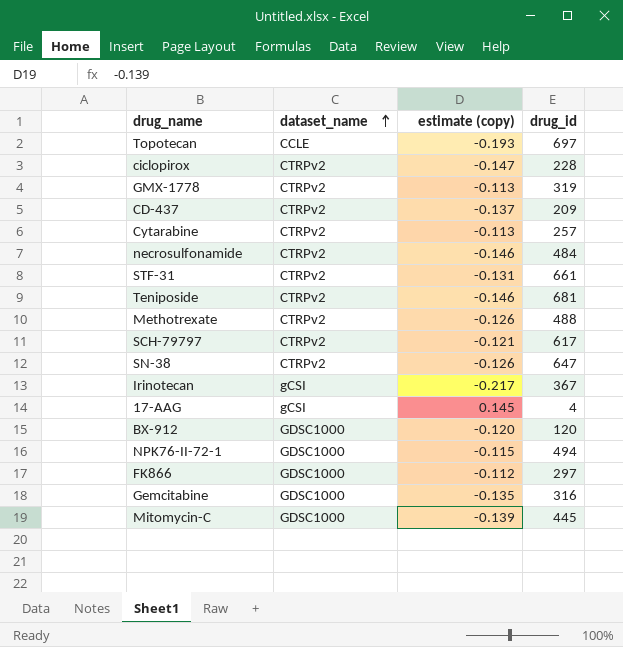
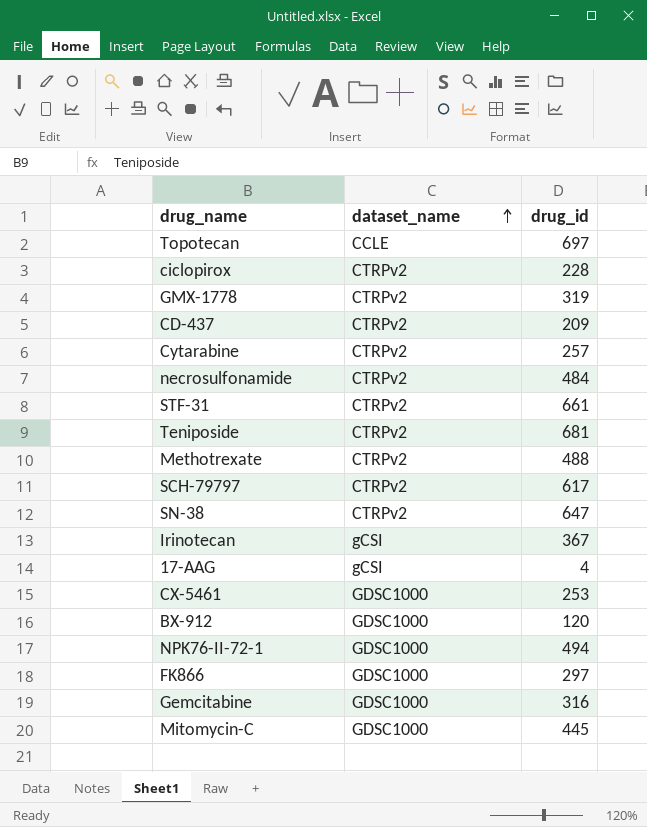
column estimate (copy) | position: 3 -> none
row CX-5461: none -> GDSC1000 | 253

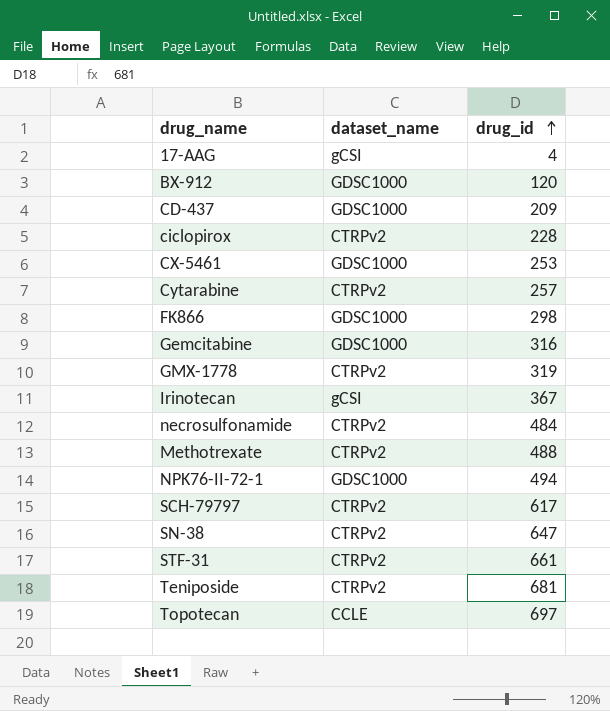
row order: dataset_name ascending -> drug_id ascending
row Mitomycin-C: GDSC1000 | 445 -> none
CD-437 | dataset_name: CTRPv2 -> GDSC1000
FK866 | drug_id: 297 -> 298

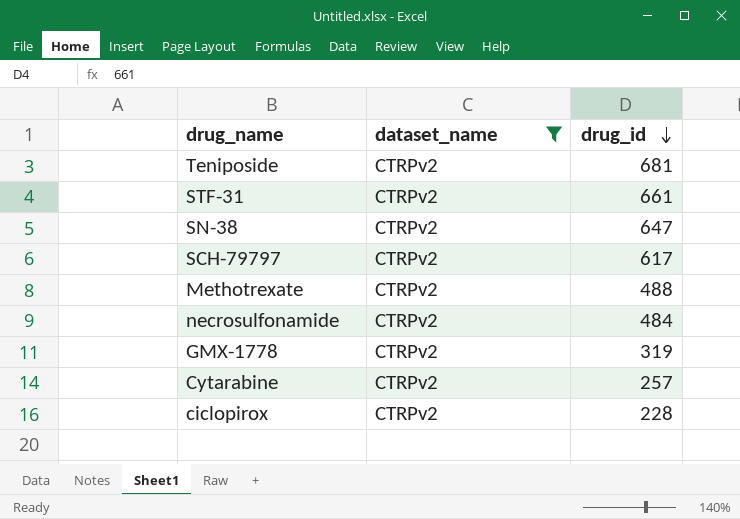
filter: none -> dataset_name = CTRPv2
row order: drug_id ascending -> drug_id descending

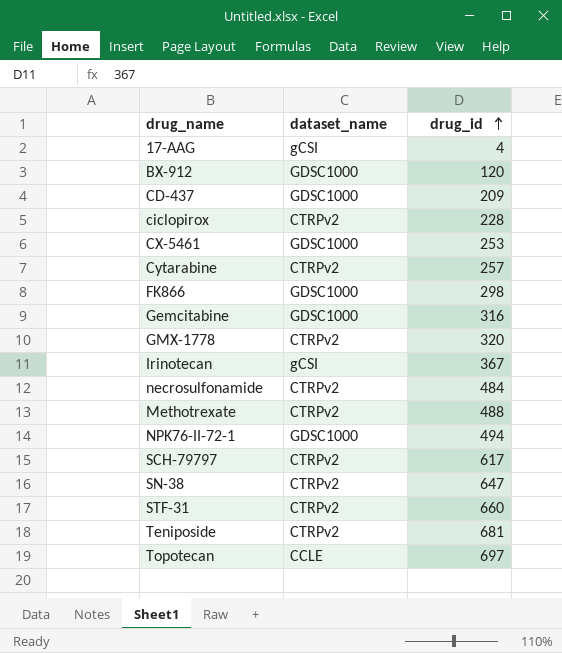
filter: dataset_name = CTRPv2 -> none
row order: drug_id descending -> drug_id ascending
GMX-1778 | drug_id: 319 -> 320
STF-31 | drug_id: 661 -> 660

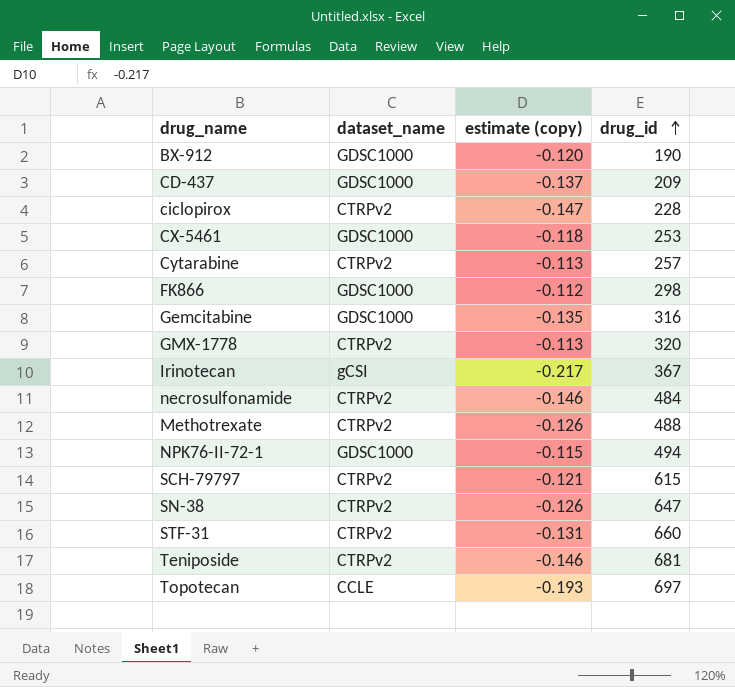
column estimate (copy) | position: none -> 3
row 17-AAG: gCSI | 4 -> none
BX-912 | drug_id: 120 -> 190
SCH-79797 | drug_id: 617 -> 615

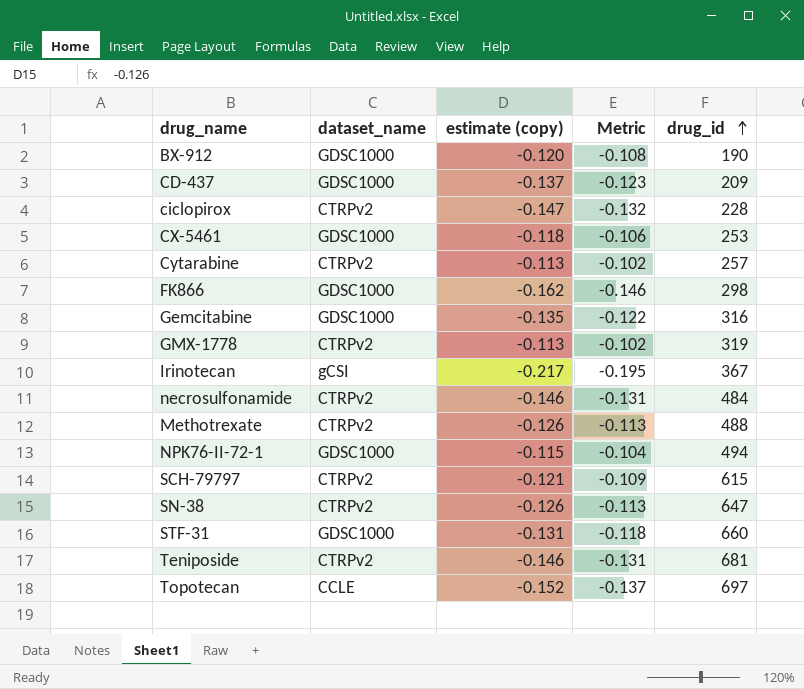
column Metric | formula: none -> [estimate (copy)] * 0.9
FK866 | estimate (copy): -0.112 -> -0.162
GMX-1778 | drug_id: 320 -> 319
STF-31 | dataset_name: CTRPv2 -> GDSC1000
Topotecan | estimate (copy): -0.193 -> -0.152

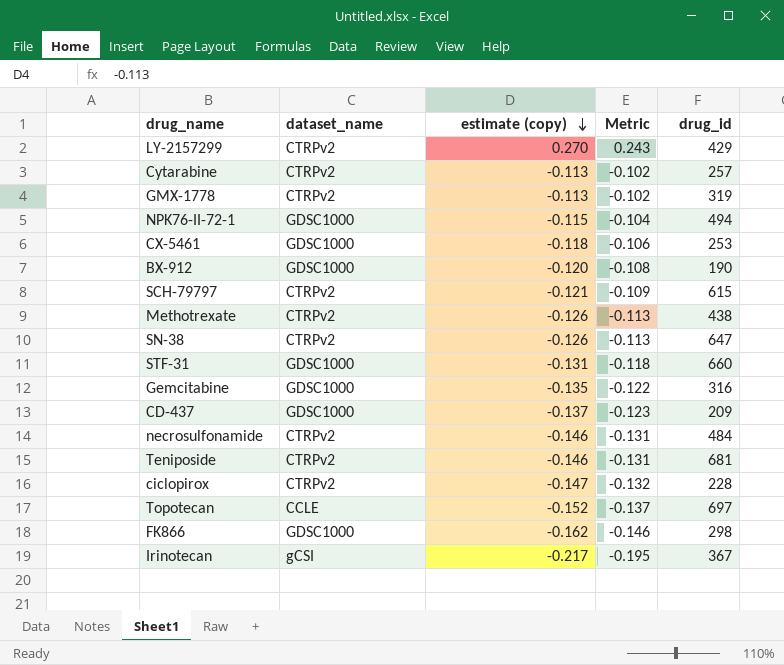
row order: drug_id ascending -> estimate (copy) descending
row LY-2157299: none -> CTRPv2 | 0.270 | 0.243 | 429
Methotrexate | drug_id: 488 -> 438

